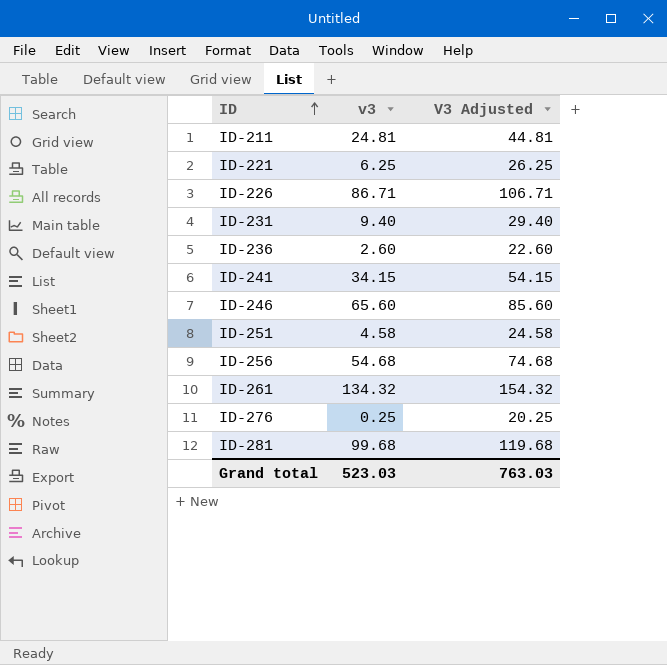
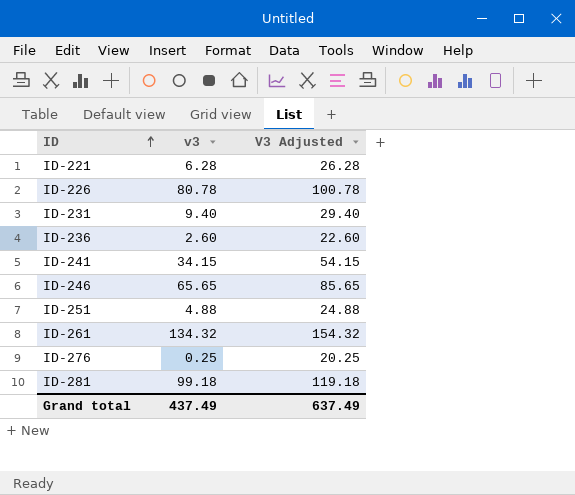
row ID-211: 24.81 | 44.81 -> none
row ID-256: 54.68 | 74.68 -> none
ID-221 | v3: 6.25 -> 6.28
ID-221 | V3 Adjusted: 26.25 -> 26.28
ID-226 | v3: 86.71 -> 80.78
ID-226 | V3 Adjusted: 106.71 -> 100.78
ID-246 | v3: 65.60 -> 65.65
ID-246 | V3 Adjusted: 85.60 -> 85.65
ID-251 | v3: 4.58 -> 4.88
ID-251 | V3 Adjusted: 24.58 -> 24.88
ID-281 | v3: 99.68 -> 99.18
ID-281 | V3 Adjusted: 119.68 -> 119.18
Grand total | v3: 523.03 -> 437.49
Grand total | V3 Adjusted: 763.03 -> 637.49

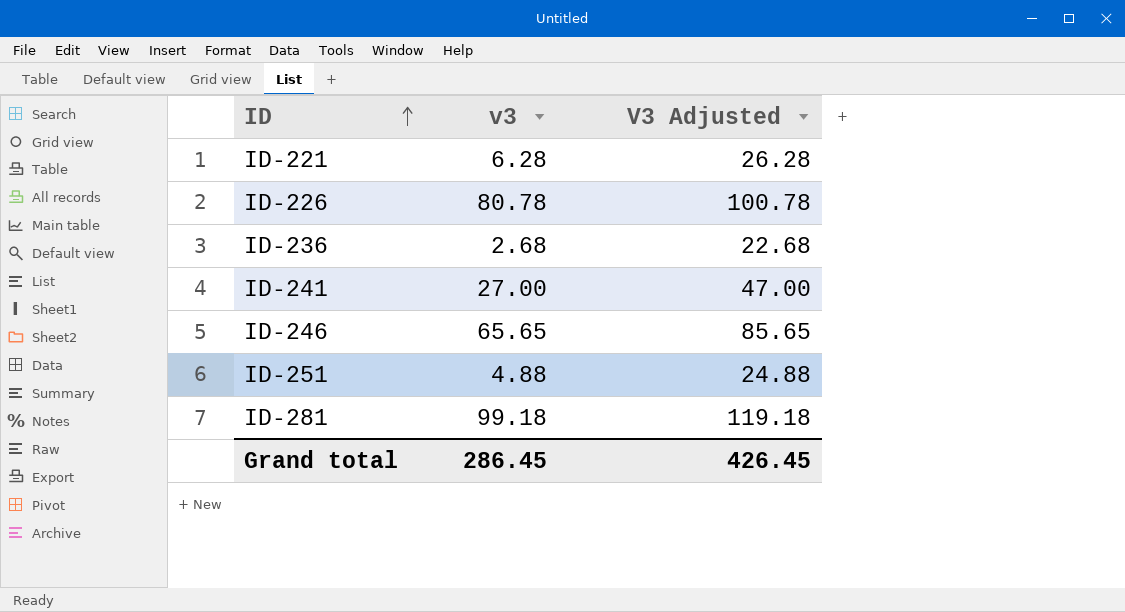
row ID-231: 9.40 | 29.40 -> none
row ID-261: 134.32 | 154.32 -> none
row ID-276: 0.25 | 20.25 -> none
ID-236 | v3: 2.60 -> 2.68
ID-236 | V3 Adjusted: 22.60 -> 22.68
ID-241 | v3: 34.15 -> 27.00
ID-241 | V3 Adjusted: 54.15 -> 47.00
Grand total | v3: 437.49 -> 286.45
Grand total | V3 Adjusted: 637.49 -> 426.45

